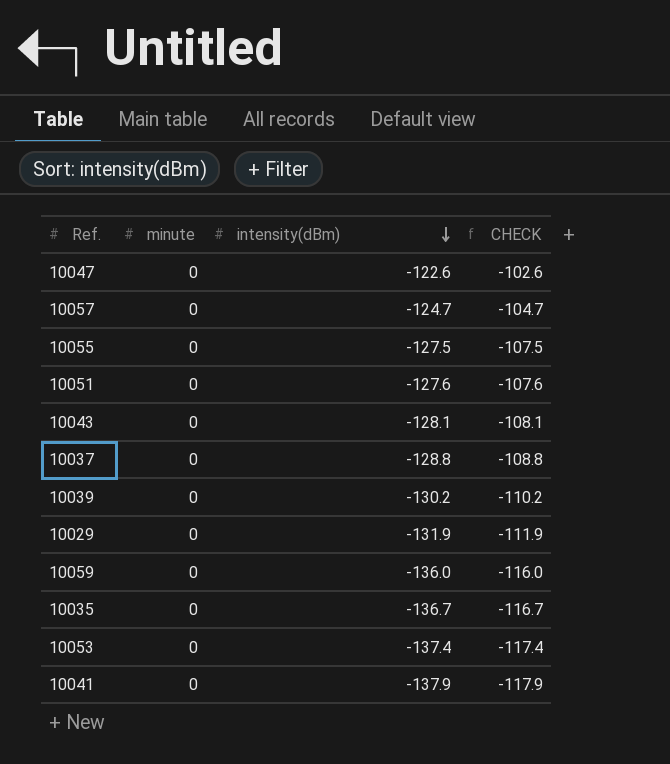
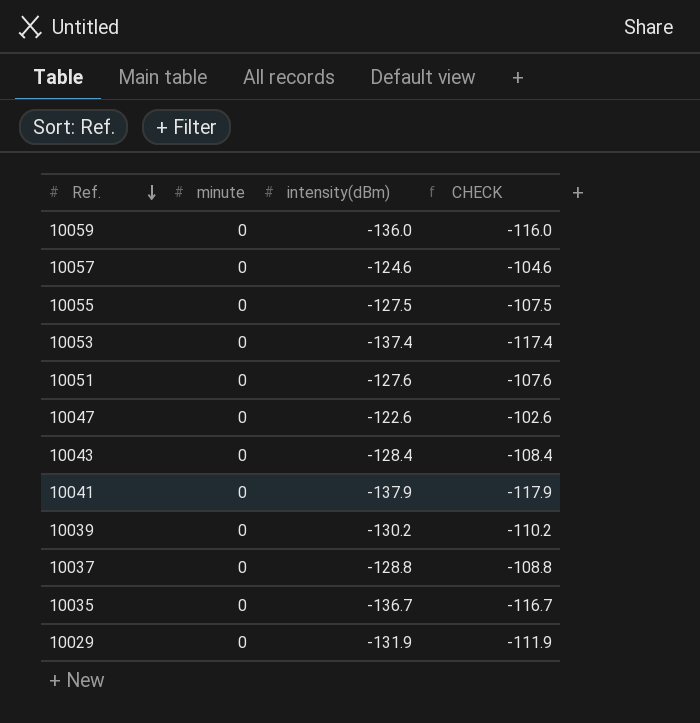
row order: intensity(dBm) descending -> Ref. descending
10057 | intensity(dBm): -124.7 -> -124.6
10057 | CHECK: -104.7 -> -104.6
10043 | intensity(dBm): -128.1 -> -128.4
10043 | CHECK: -108.1 -> -108.4

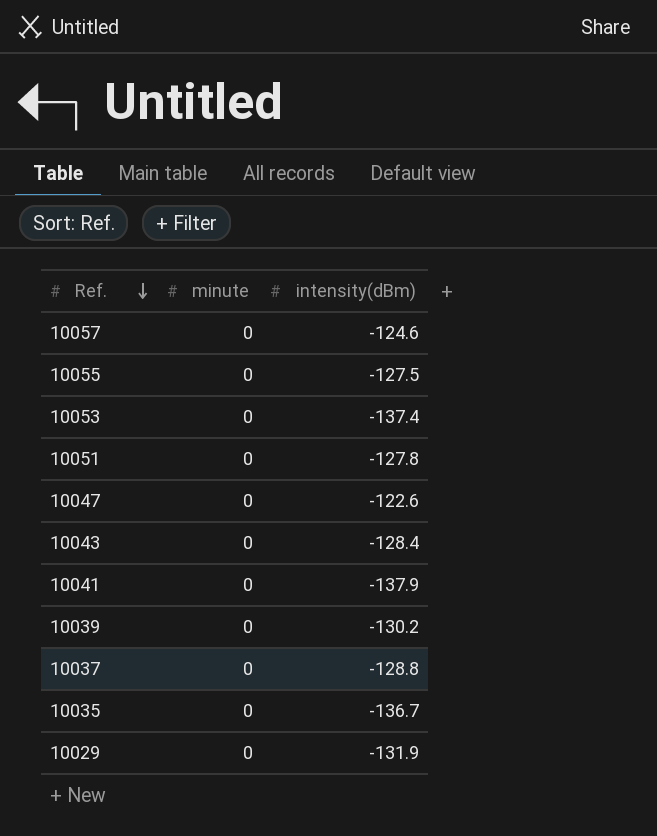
column CHECK | formula: [intensity(dBm)] + 20 -> none
row 10059: 0 | -136.0 | -116.0 -> none
10051 | intensity(dBm): -127.6 -> -127.8

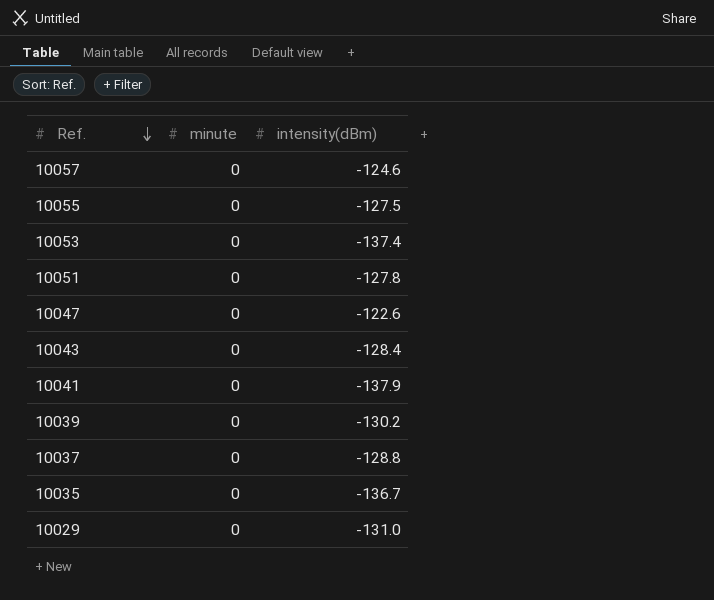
10029 | intensity(dBm): -131.9 -> -131.0

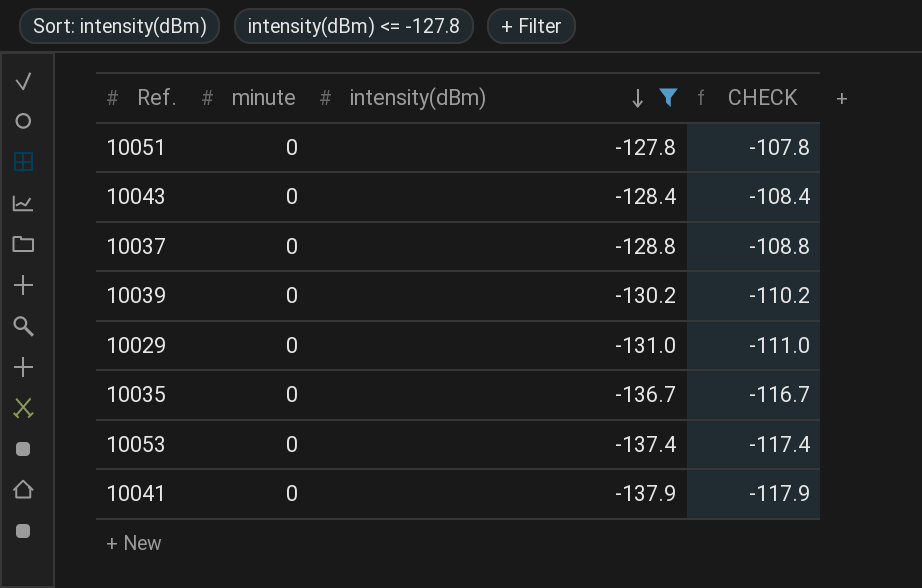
filter: none -> intensity(dBm) <= -127.8
row order: Ref. descending -> intensity(dBm) descending
column CHECK | formula: none -> [intensity(dBm)] + 20

